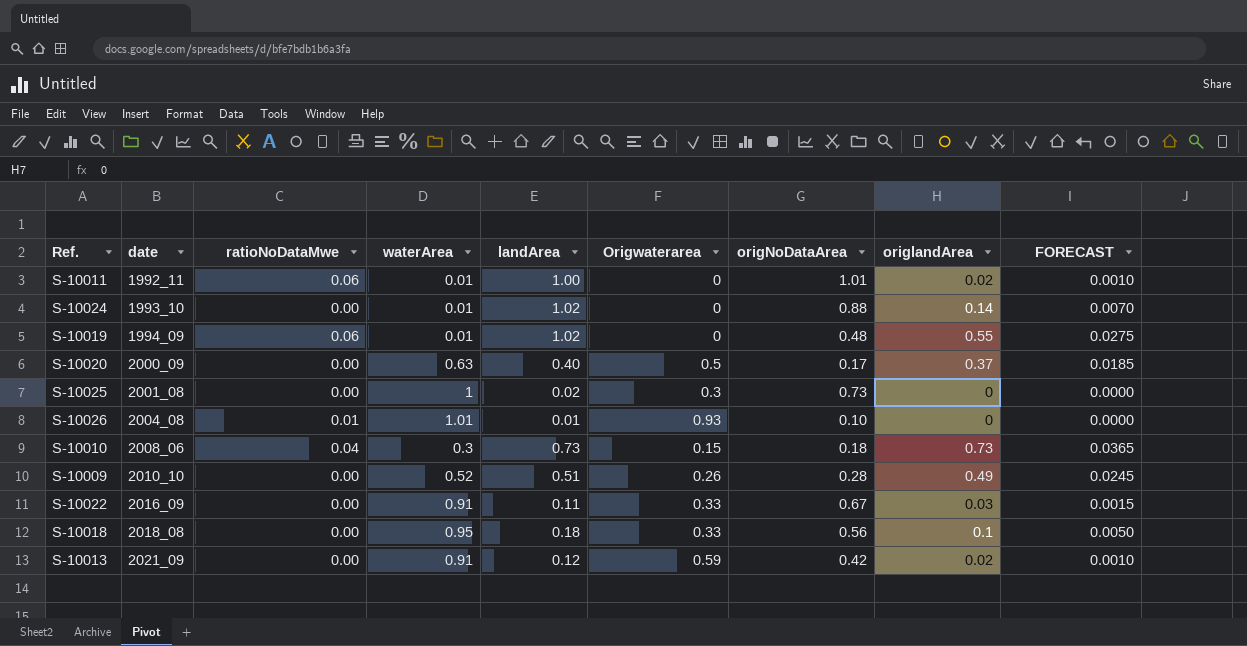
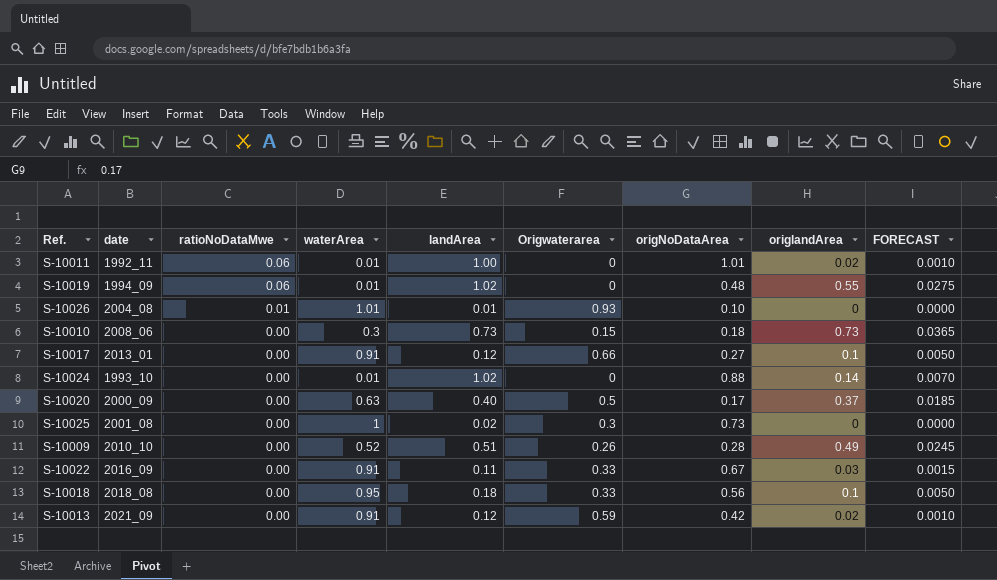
row order: date ascending -> ratioNoDataMwe descending
S-10010 | ratioNoDataMwe: 0.04 -> 0.00
row S-10017: none -> 2013_01 | 0.00 | 0.91 | 0.12 | 0.66 | 0.27 | 0.1 | 0.0050

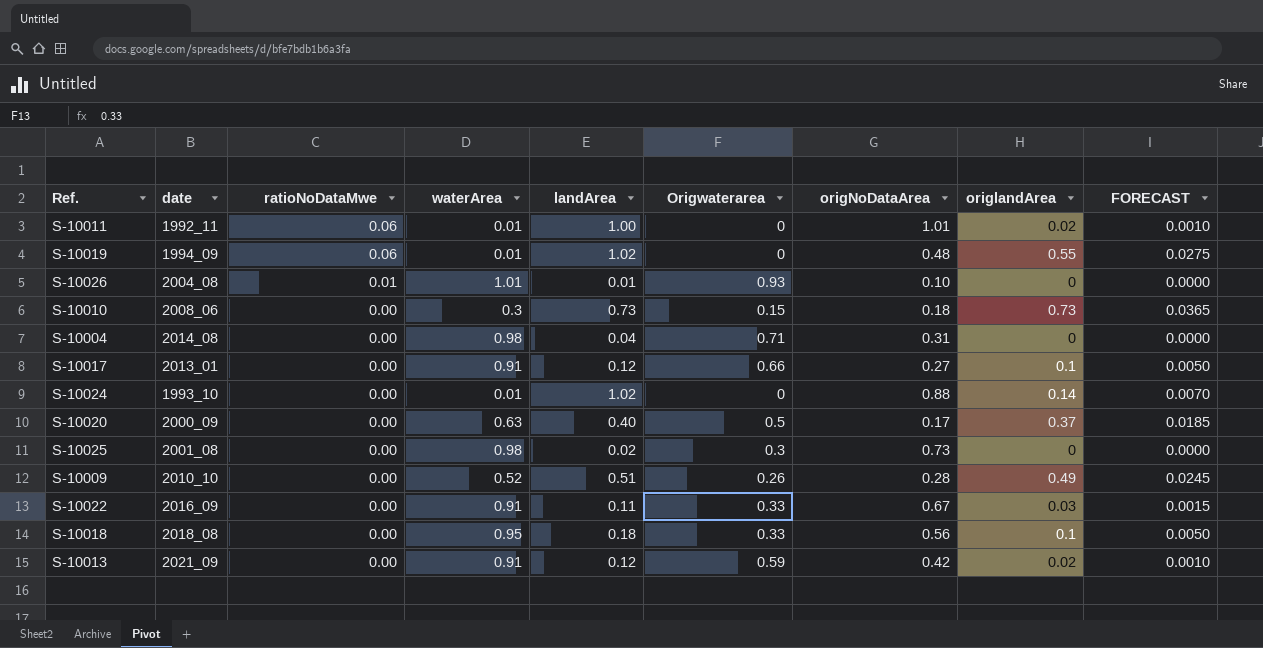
row S-10004: none -> 2014_08 | 0.00 | 0.98 | 0.04 | 0.71 | 0.31 | 0 | 0.0000
S-10025 | waterArea: 1 -> 0.98

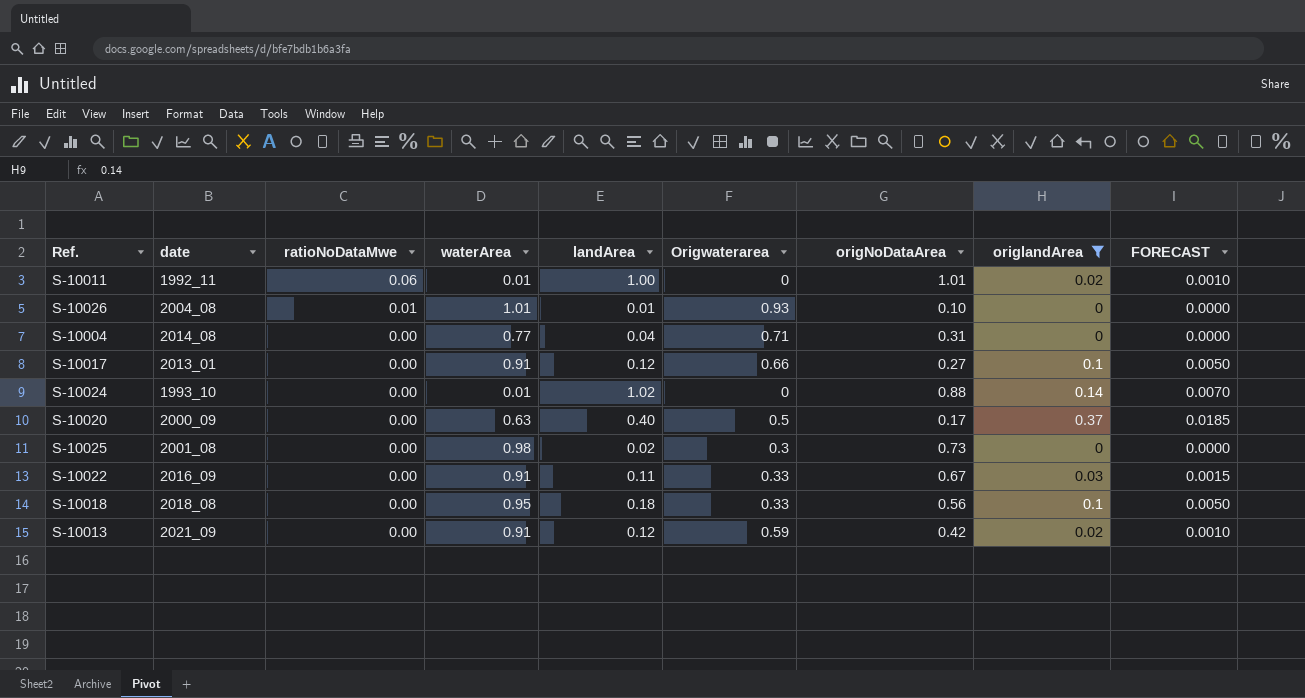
filter: none -> origlandArea <= 0.37
S-10004 | waterArea: 0.98 -> 0.77

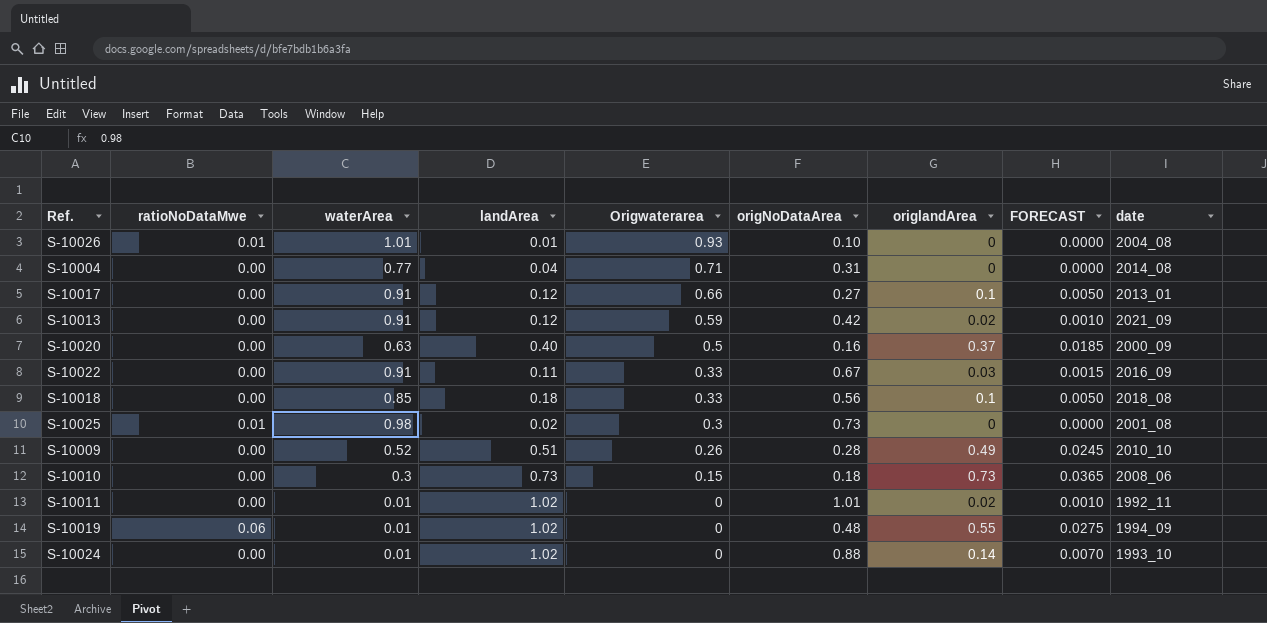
filter: origlandArea <= 0.37 -> none
row order: ratioNoDataMwe descending -> Origwaterarea descending
column date | position: 2 -> 9
S-10020 | origNoDataArea: 0.17 -> 0.16
S-10018 | waterArea: 0.95 -> 0.85
S-10025 | ratioNoDataMwe: 0.00 -> 0.01
S-10011 | ratioNoDataMwe: 0.06 -> 0.00
S-10011 | landArea: 1.00 -> 1.02

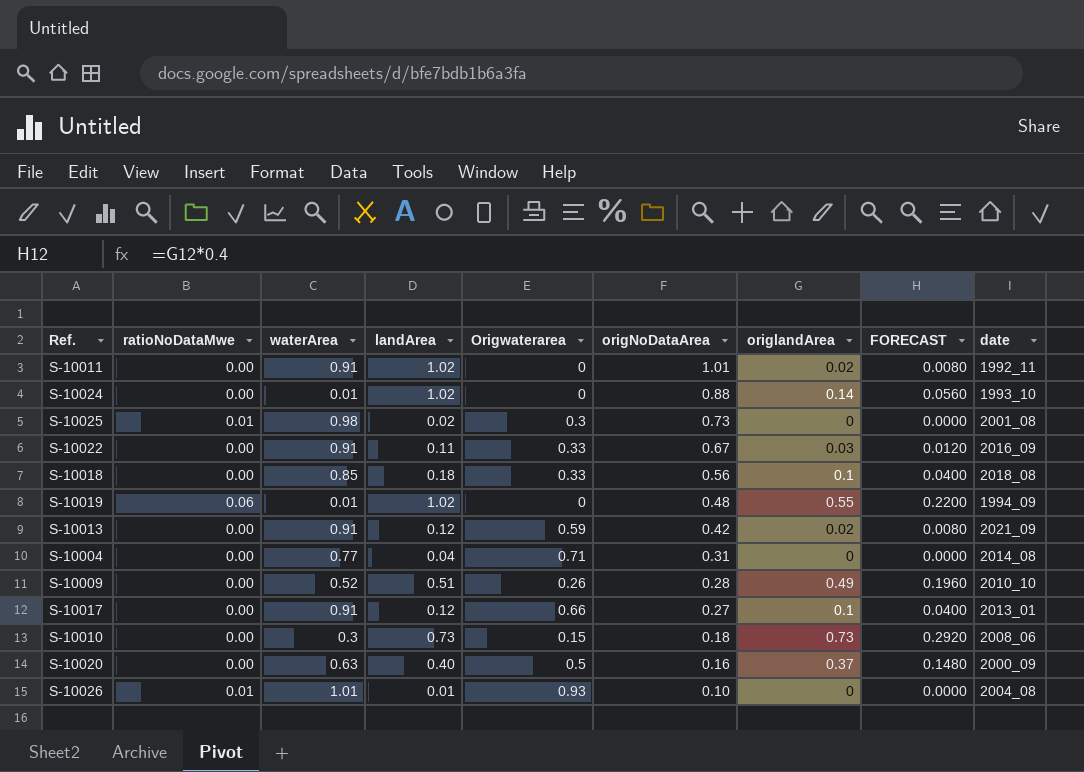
row order: Origwaterarea descending -> origNoDataArea descending
column FORECAST | formula: [origlandArea] * 0.05 -> [origlandArea] * 0.4
S-10011 | waterArea: 0.01 -> 0.91

